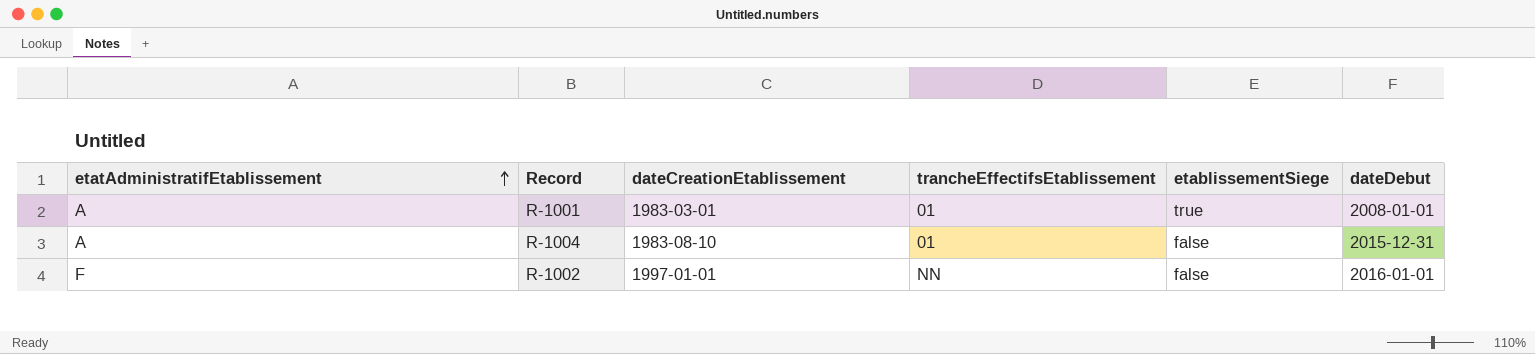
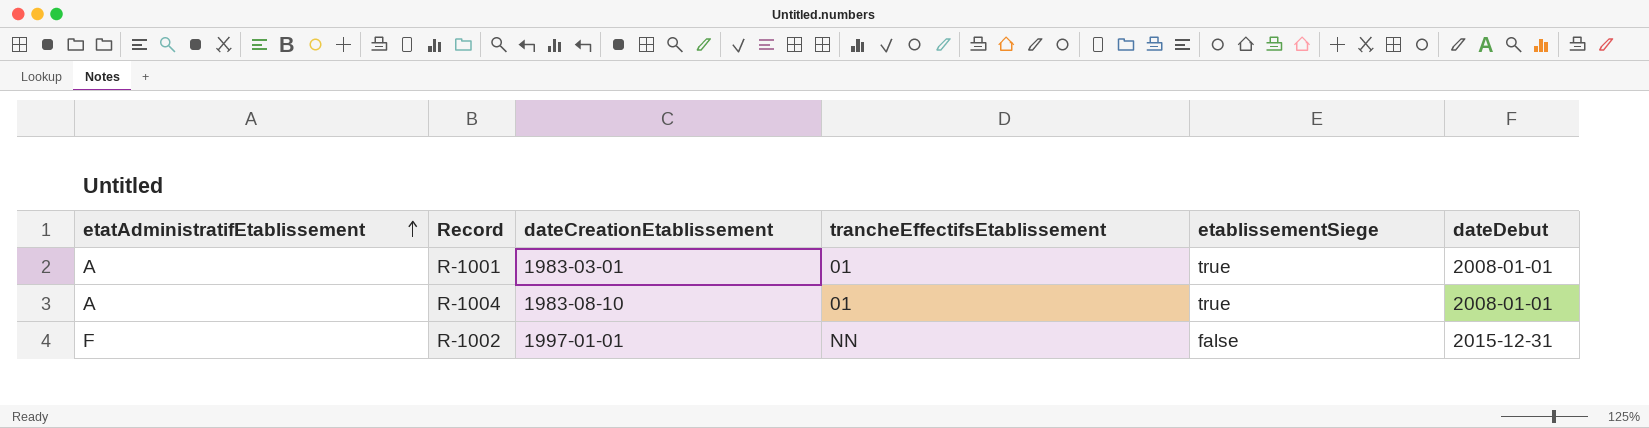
R-1004 | etablissementSiege: false -> true
R-1004 | dateDebut: 2015-12-31 -> 2008-01-01
R-1002 | dateDebut: 2016-01-01 -> 2015-12-31

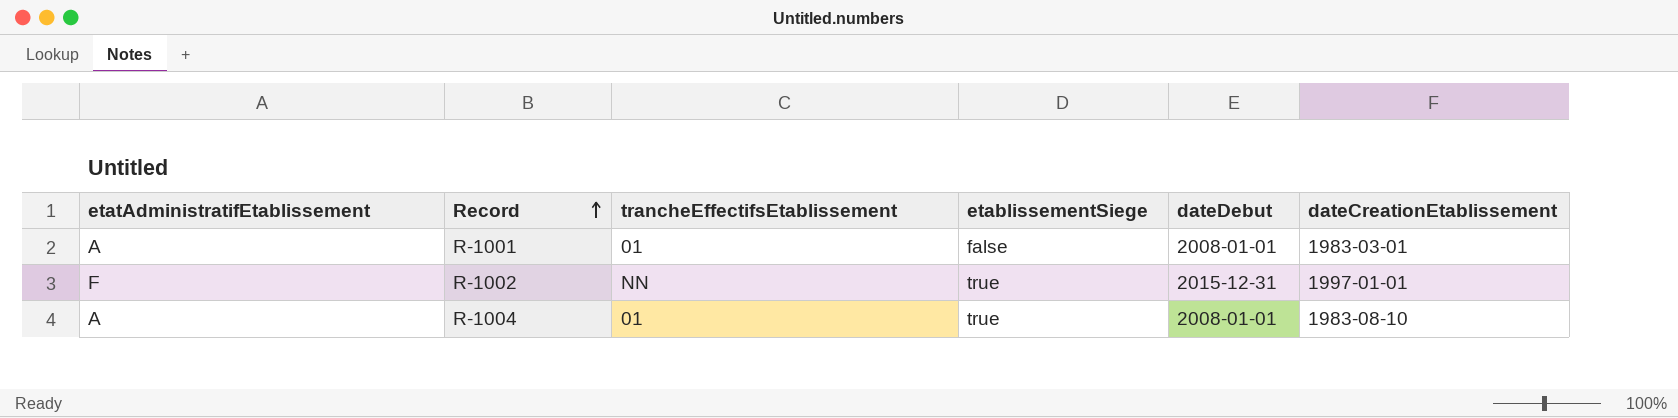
row order: etatAdministratifEtablissement ascending -> Record ascending
column dateCreationEtablissement | position: 3 -> 6
R-1001 | etablissementSiege: true -> false
R-1002 | etablissementSiege: false -> true

